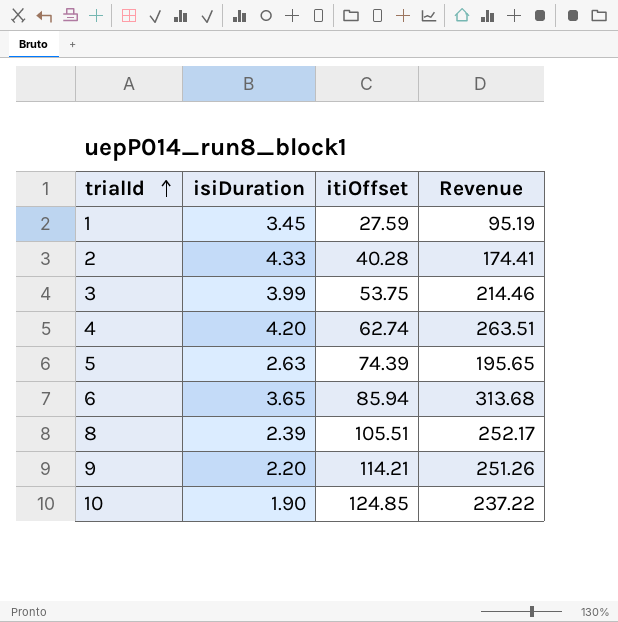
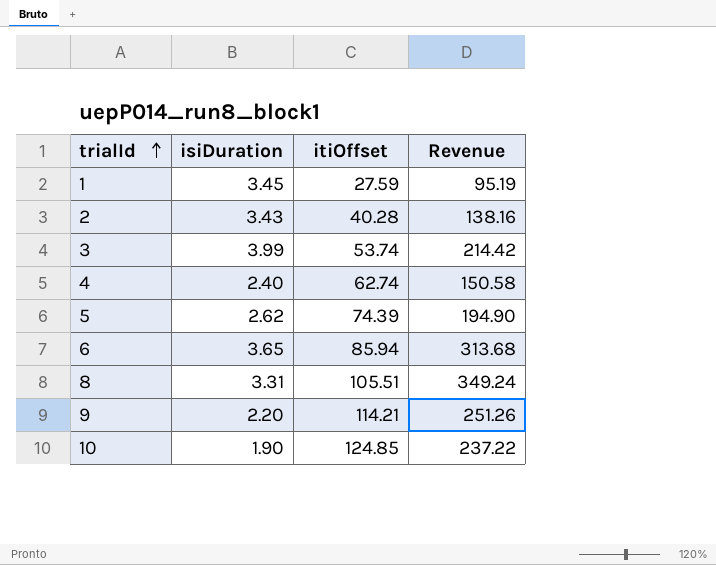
2 | isiDuration: 4.33 -> 3.43
2 | Revenue: 174.41 -> 138.16
3 | itiOffset: 53.75 -> 53.74
3 | Revenue: 214.46 -> 214.42
4 | isiDuration: 4.20 -> 2.40
4 | Revenue: 263.51 -> 150.58
5 | isiDuration: 2.63 -> 2.62
5 | Revenue: 195.65 -> 194.90
8 | isiDuration: 2.39 -> 3.31
8 | Revenue: 252.17 -> 349.24

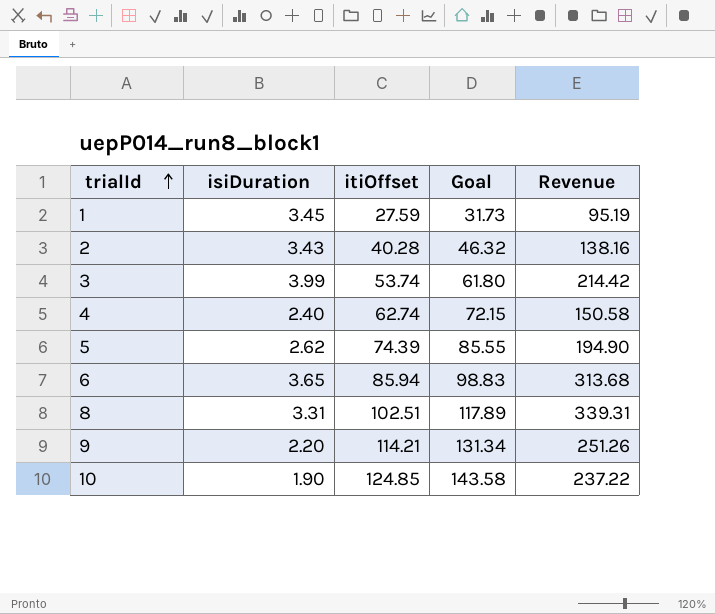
column Goal | formula: none -> [itiOffset] * 1.15
8 | itiOffset: 105.51 -> 102.51
8 | Revenue: 349.24 -> 339.31

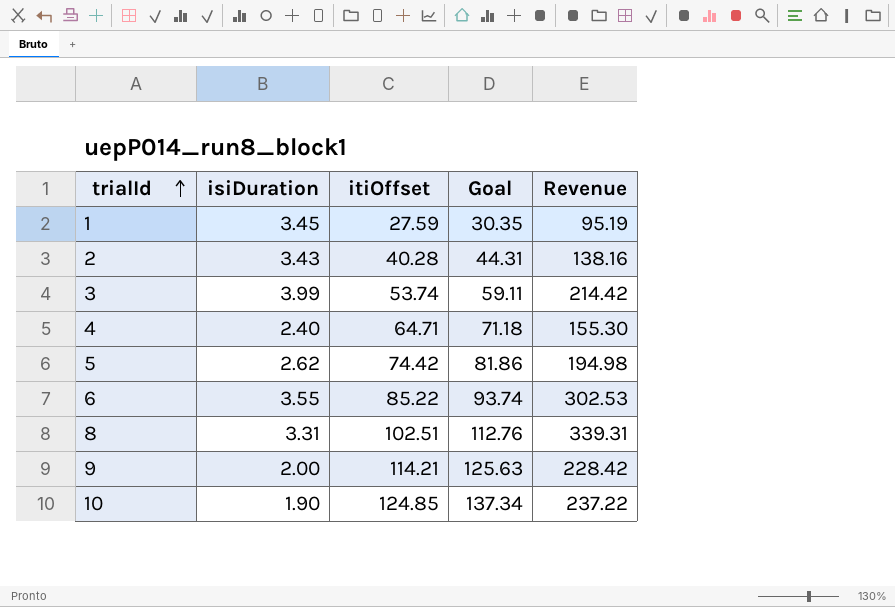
column Goal | formula: [itiOffset] * 1.15 -> [itiOffset] * 1.1
4 | itiOffset: 62.74 -> 64.71
4 | Revenue: 150.58 -> 155.30
5 | itiOffset: 74.39 -> 74.42
5 | Revenue: 194.90 -> 194.98
6 | isiDuration: 3.65 -> 3.55
6 | itiOffset: 85.94 -> 85.22
6 | Revenue: 313.68 -> 302.53
9 | isiDuration: 2.20 -> 2.00
9 | Revenue: 251.26 -> 228.42

